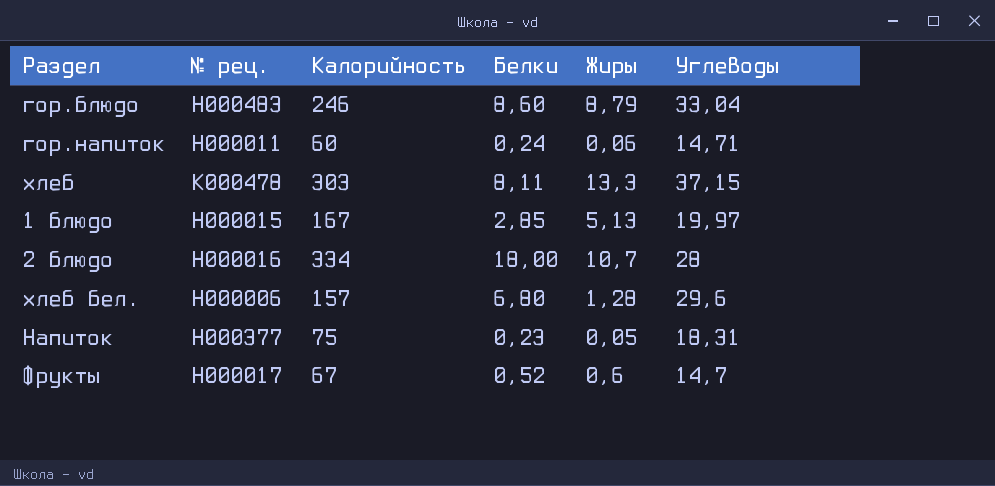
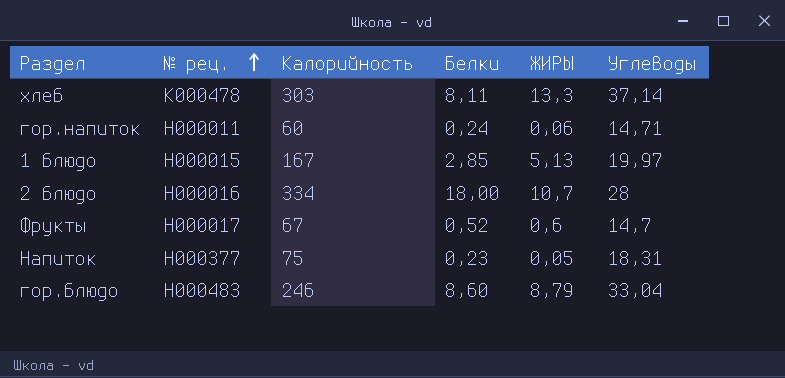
row order: none -> № рец. ascending
column name: Жиры -> ЖИРЫ
row хлеб бел.: Н000006 | 157 | 6,80 | 1,28 | 29,6 -> none
хлеб | Углеводы: 37,15 -> 37,14

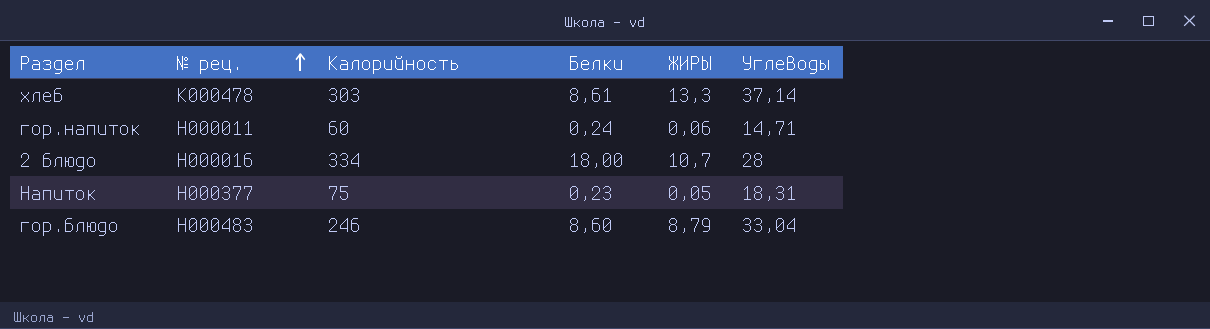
row 1 блюдо: Н000015 | 167 | 2,85 | 5,13 | 19,97 -> none
row Фрукты: Н000017 | 67 | 0,52 | 0,6 | 14,7 -> none
хлеб | Белки: 8,11 -> 8,61

